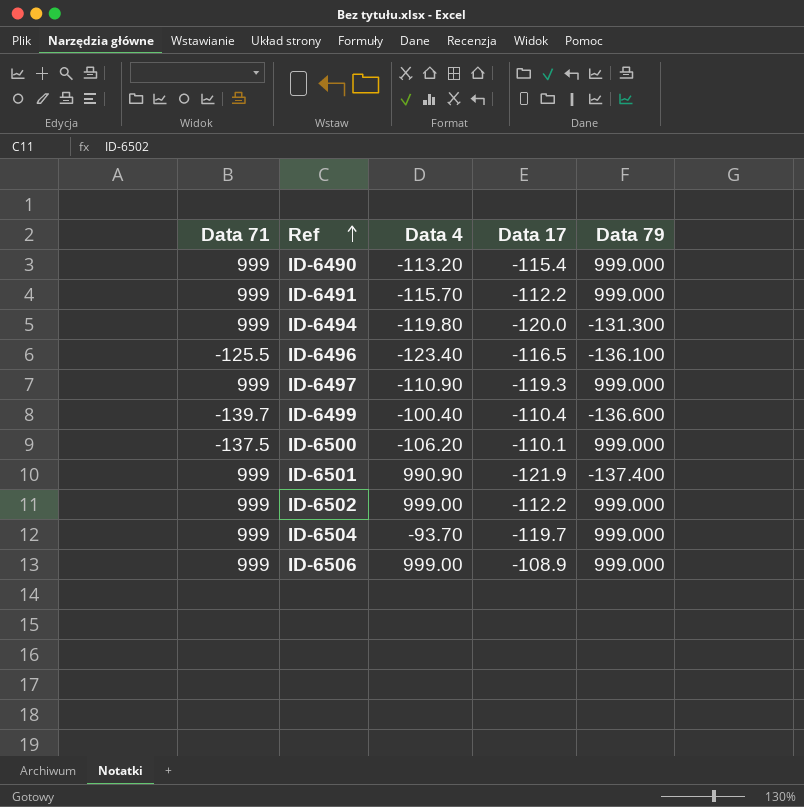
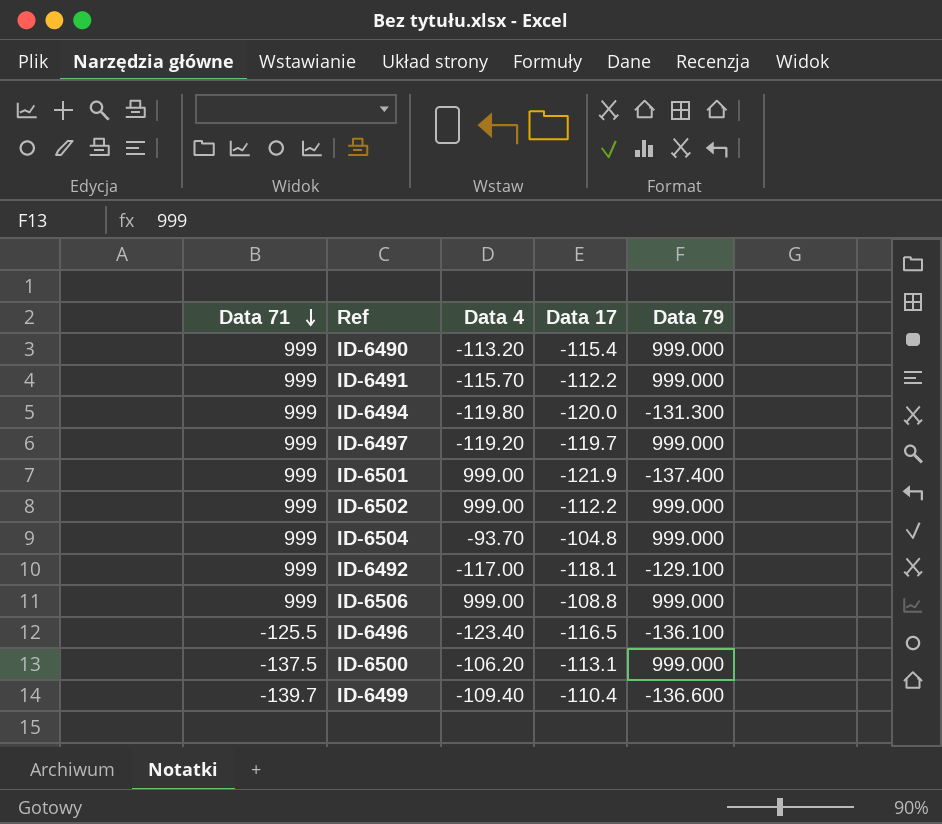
row order: Ref ascending -> Data 71 descending
ID-6497 | Data 4: -110.90 -> -119.20
ID-6497 | Data 17: -119.3 -> -119.7
ID-6501 | Data 4: 990.90 -> 999.00
ID-6504 | Data 17: -119.7 -> -104.8
row ID-6492: none -> 999 | -117.00 | -118.1 | -129.100
ID-6506 | Data 17: -108.9 -> -108.8
ID-6500 | Data 17: -110.1 -> -113.1
ID-6499 | Data 4: -100.40 -> -109.40

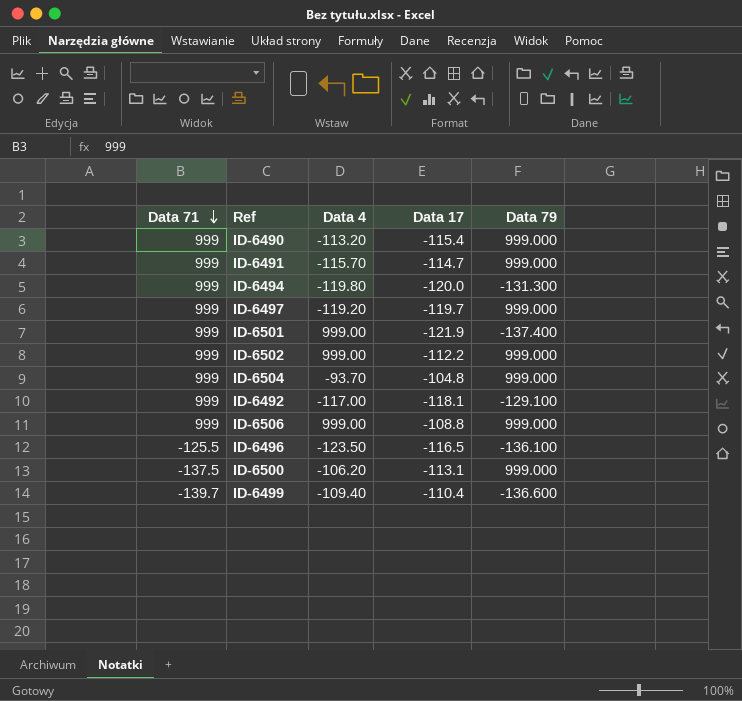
ID-6491 | Data 17: -112.2 -> -114.7
ID-6496 | Data 4: -123.40 -> -123.50

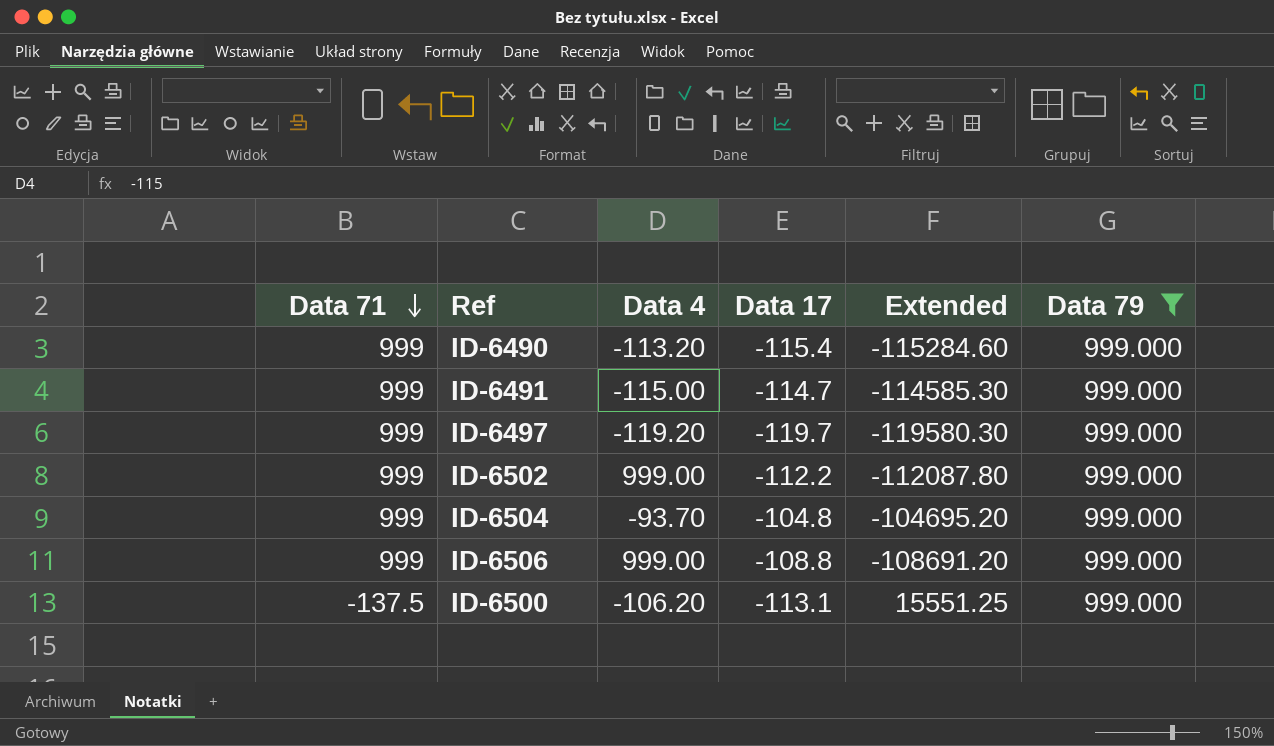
filter: none -> Data 79 = 999.000
column Extended | formula: none -> [Data 71] * [Data 17]
ID-6491 | Data 4: -115.70 -> -115.00

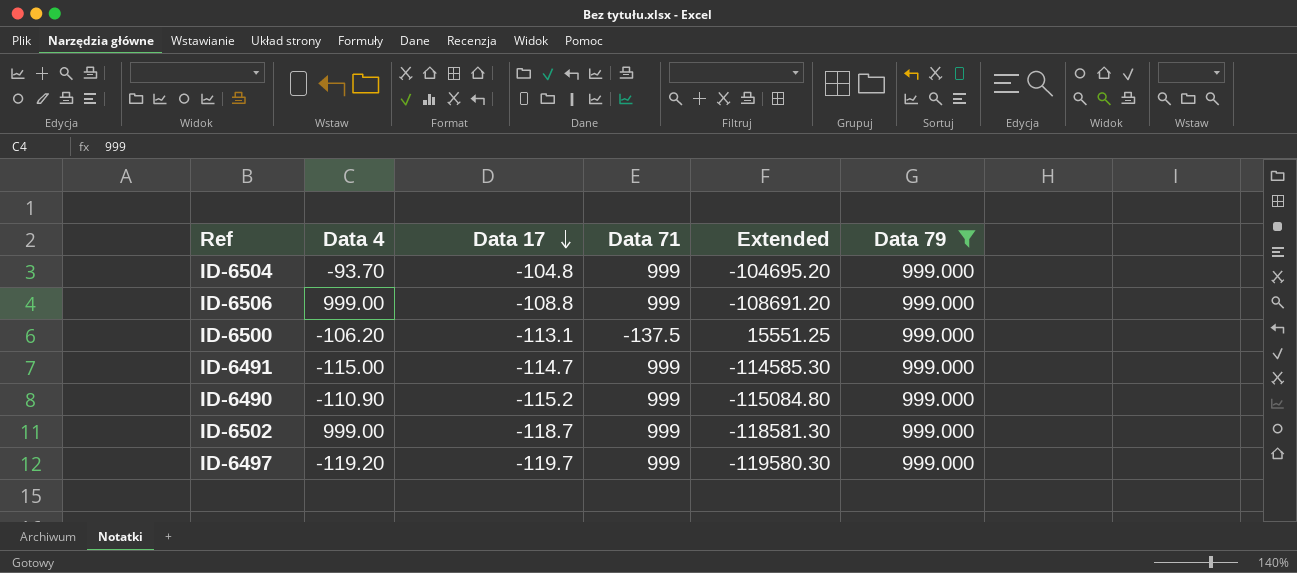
row order: Data 71 descending -> Data 17 descending
column Data 71 | position: 1 -> 4
ID-6490 | Data 4: -113.20 -> -110.90
ID-6490 | Data 17: -115.4 -> -115.2
ID-6490 | Extended: -115284.60 -> -115084.80
ID-6502 | Data 17: -112.2 -> -118.7
ID-6502 | Extended: -112087.80 -> -118581.30

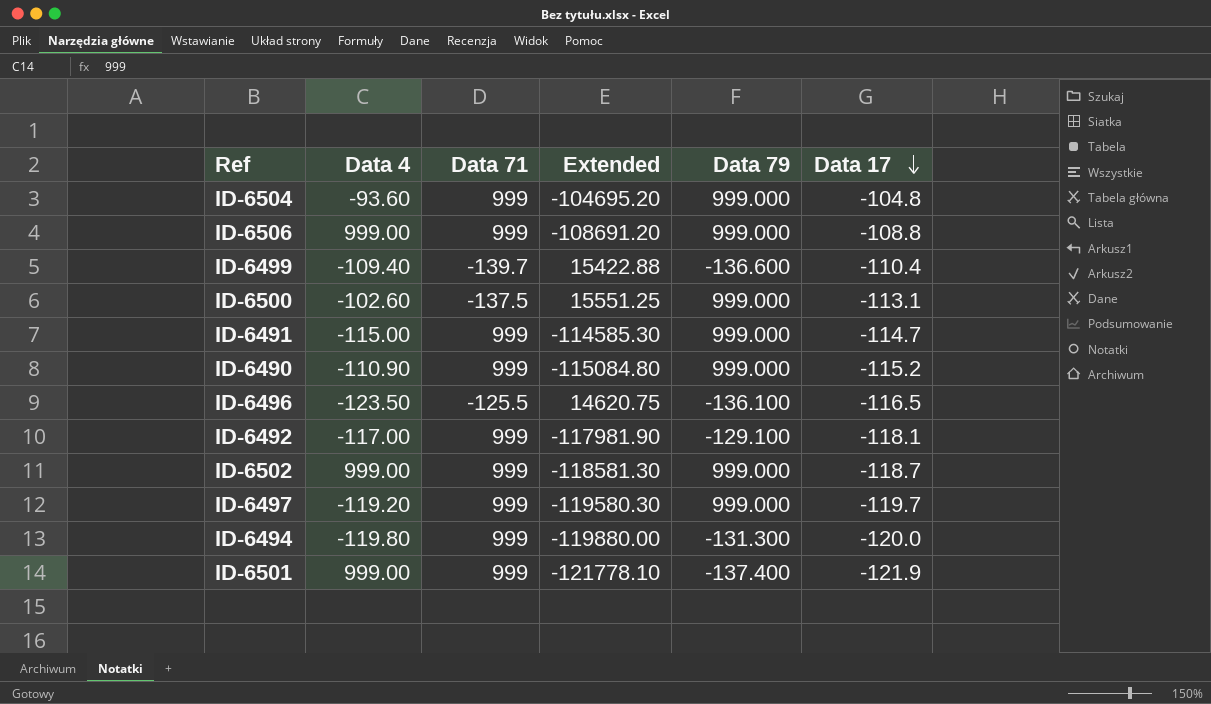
filter: Data 79 = 999.000 -> none
column Data 17 | position: 3 -> 6
ID-6504 | Data 4: -93.70 -> -93.60
ID-6500 | Data 4: -106.20 -> -102.60

